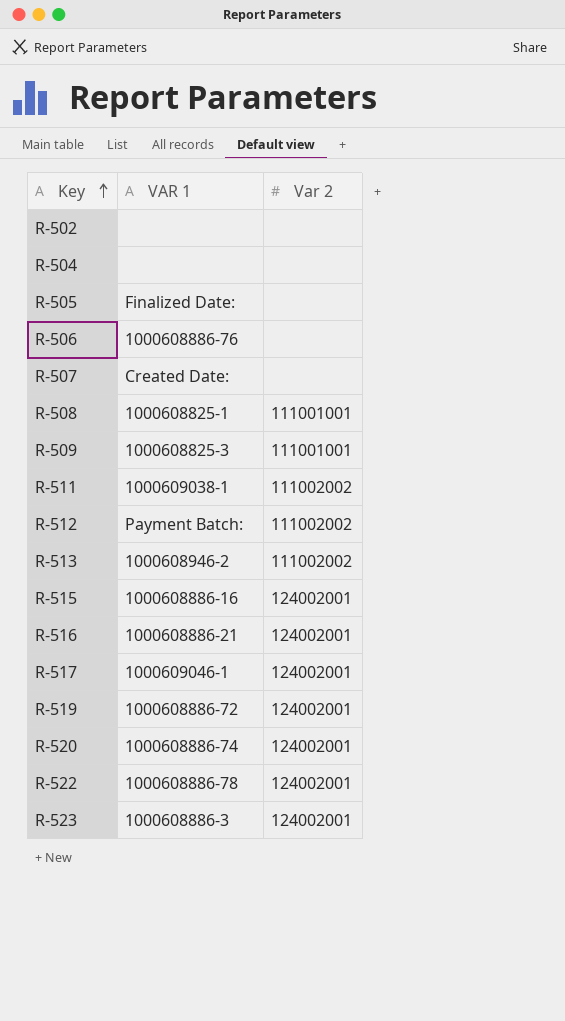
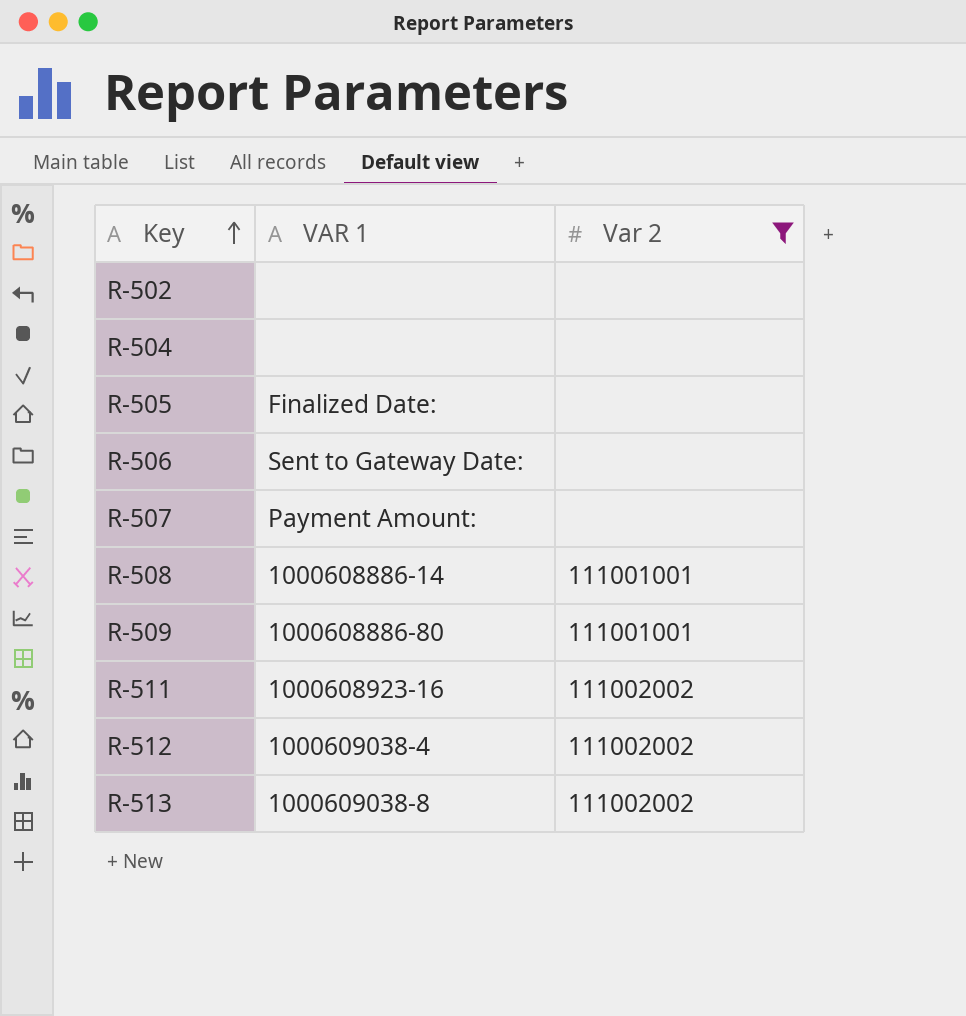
filter: none -> Var 2 != 124002001
R-506 | VAR 1: 1000608886-76 -> Sent to Gateway Date:
R-507 | VAR 1: Created Date: -> Payment Amount:
R-508 | VAR 1: 1000608825-1 -> 1000608886-14
R-509 | VAR 1: 1000608825-3 -> 1000608886-80
R-511 | VAR 1: 1000609038-1 -> 1000608923-16
R-512 | VAR 1: Payment Batch: -> 1000609038-4
R-513 | VAR 1: 1000608946-2 -> 1000609038-8

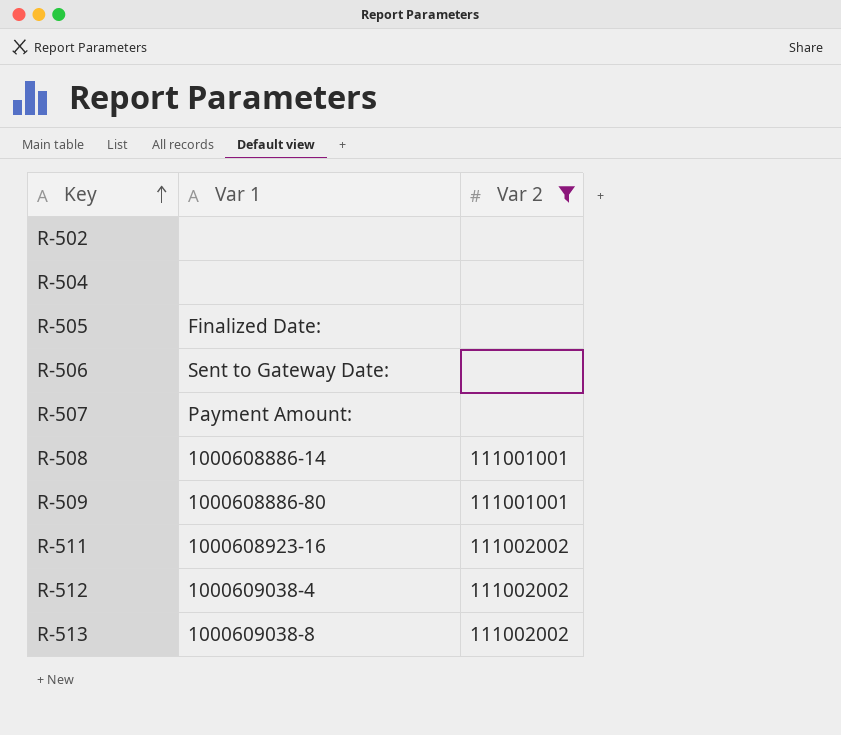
column name: VAR 1 -> Var 1

